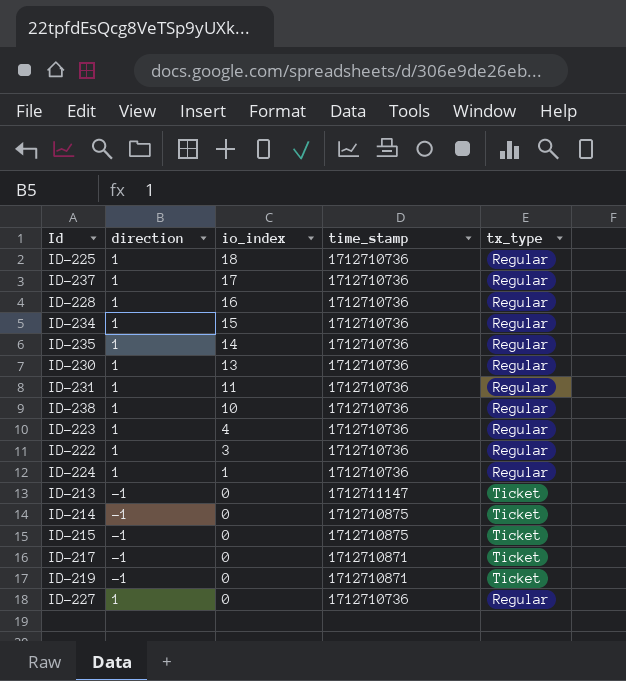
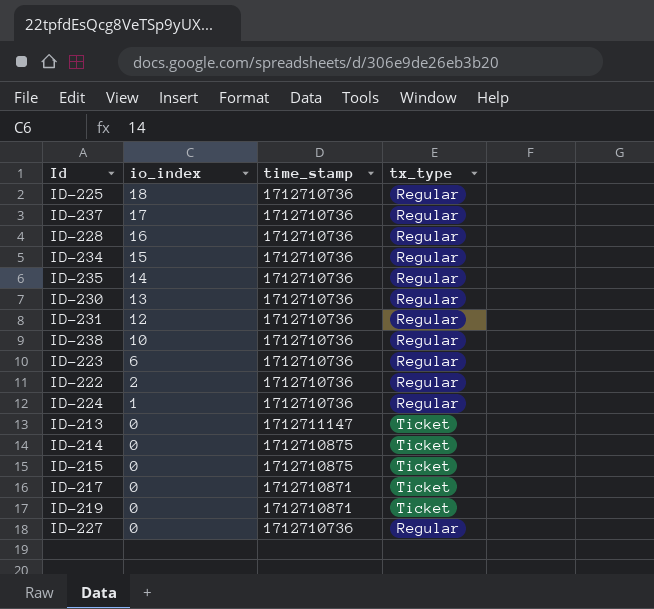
column direction | position: 2 -> none
ID-231 | io_index: 11 -> 12
ID-223 | io_index: 4 -> 6
ID-222 | io_index: 3 -> 2

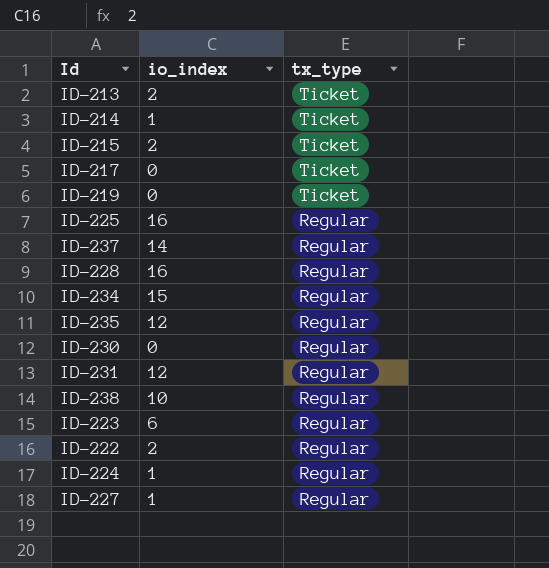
row order: io_index descending -> tx_type descending
column time_stamp | position: 3 -> none
ID-213 | io_index: 0 -> 2
ID-214 | io_index: 0 -> 1
ID-215 | io_index: 0 -> 2
ID-225 | io_index: 18 -> 16
ID-237 | io_index: 17 -> 14
ID-235 | io_index: 14 -> 12
ID-230 | io_index: 13 -> 0
ID-227 | io_index: 0 -> 1

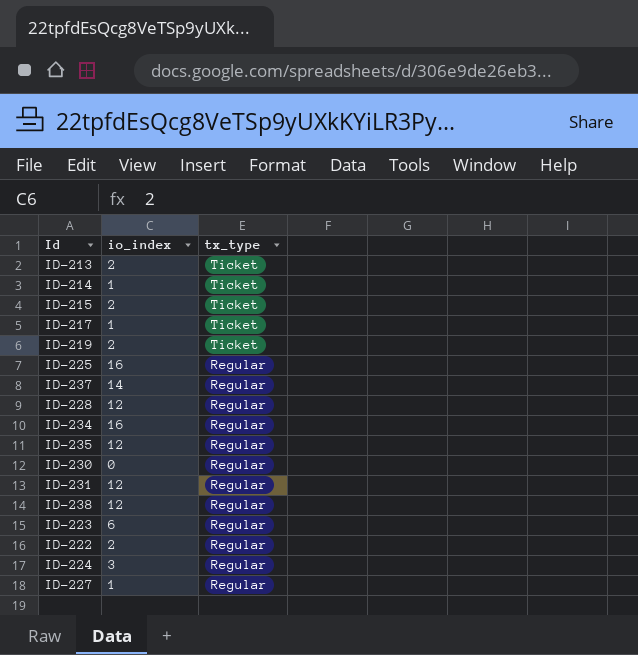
ID-217 | io_index: 0 -> 1
ID-219 | io_index: 0 -> 2
ID-228 | io_index: 16 -> 12
ID-234 | io_index: 15 -> 16
ID-238 | io_index: 10 -> 12
ID-224 | io_index: 1 -> 3

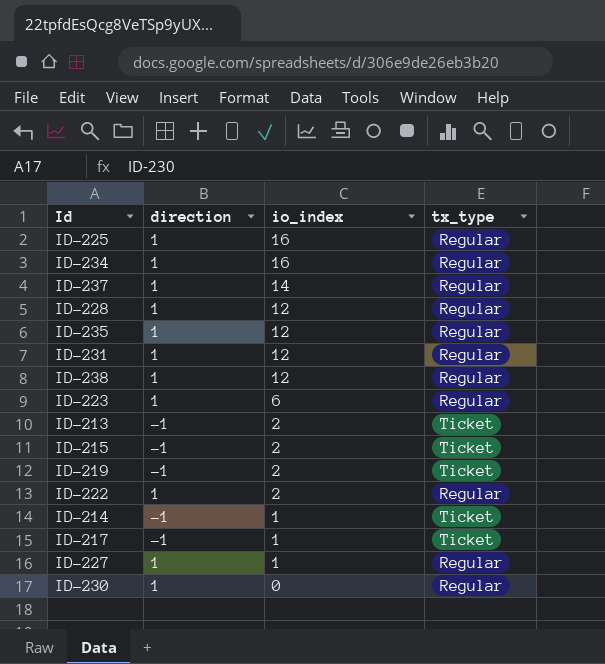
row order: tx_type descending -> io_index descending
column direction | position: none -> 2
row ID-224: 3 | Regular -> none

